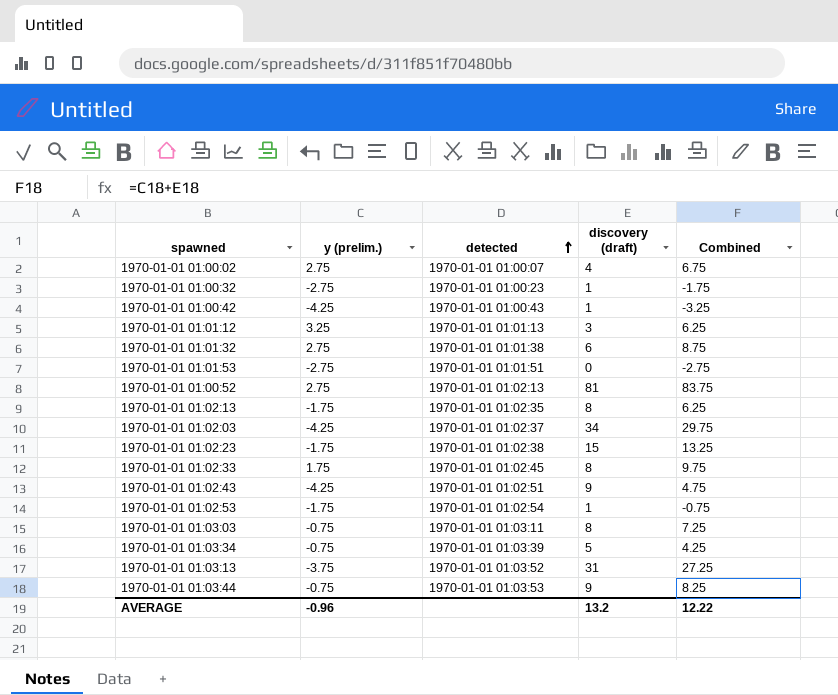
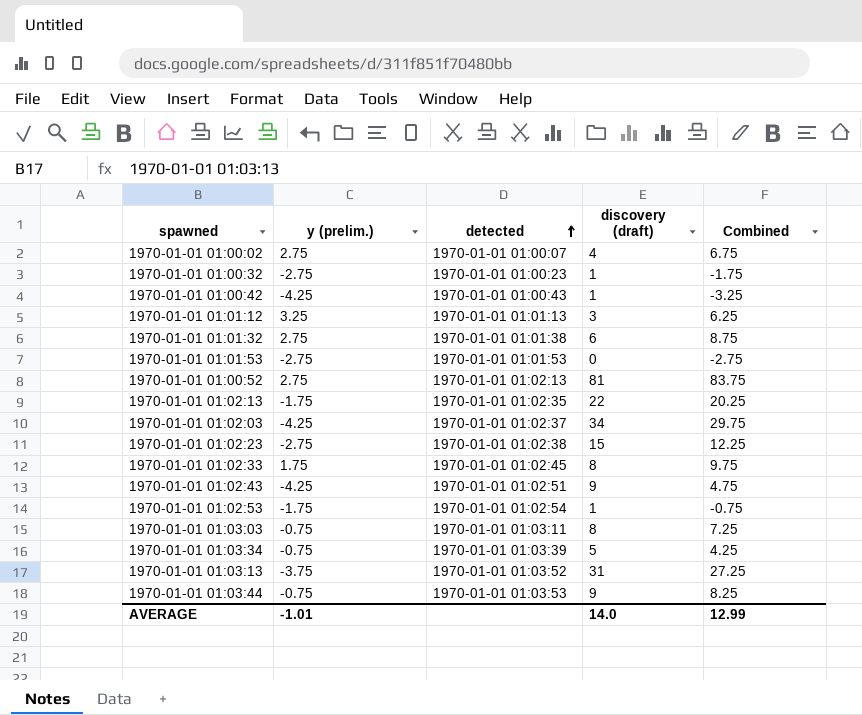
1970-01-01 01:01:53 | detected: 1970-01-01 01:01:51 -> 1970-01-01 01:01:53
1970-01-01 01:02:13 | discovery (draft): 8 -> 22
1970-01-01 01:02:13 | Combined: 6.25 -> 20.25
1970-01-01 01:02:23 | y (prelim.): -1.75 -> -2.75
1970-01-01 01:02:23 | Combined: 13.25 -> 12.25
AVERAGE | y (prelim.): -0.96 -> -1.01
AVERAGE | discovery (draft): 13.2 -> 14.0
AVERAGE | Combined: 12.22 -> 12.99

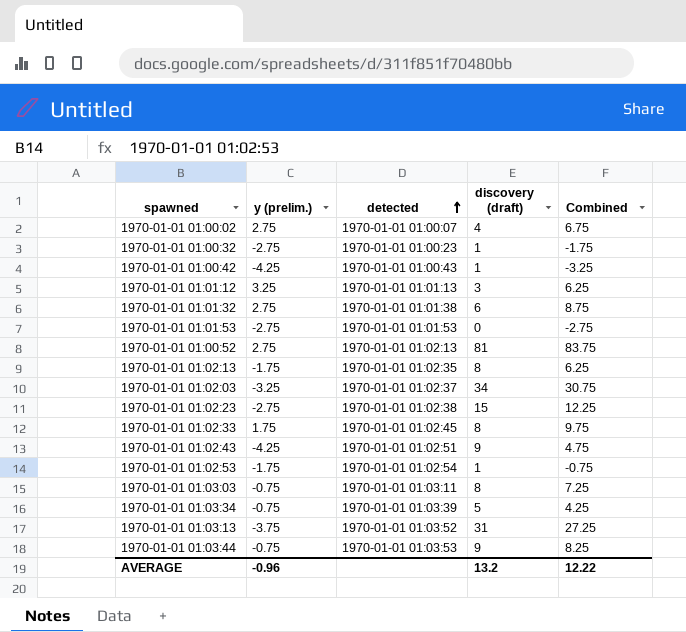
1970-01-01 01:02:13 | discovery (draft): 22 -> 8
1970-01-01 01:02:13 | Combined: 20.25 -> 6.25
1970-01-01 01:02:03 | y (prelim.): -4.25 -> -3.25
1970-01-01 01:02:03 | Combined: 29.75 -> 30.75
AVERAGE | y (prelim.): -1.01 -> -0.96
AVERAGE | discovery (draft): 14.0 -> 13.2
AVERAGE | Combined: 12.99 -> 12.22

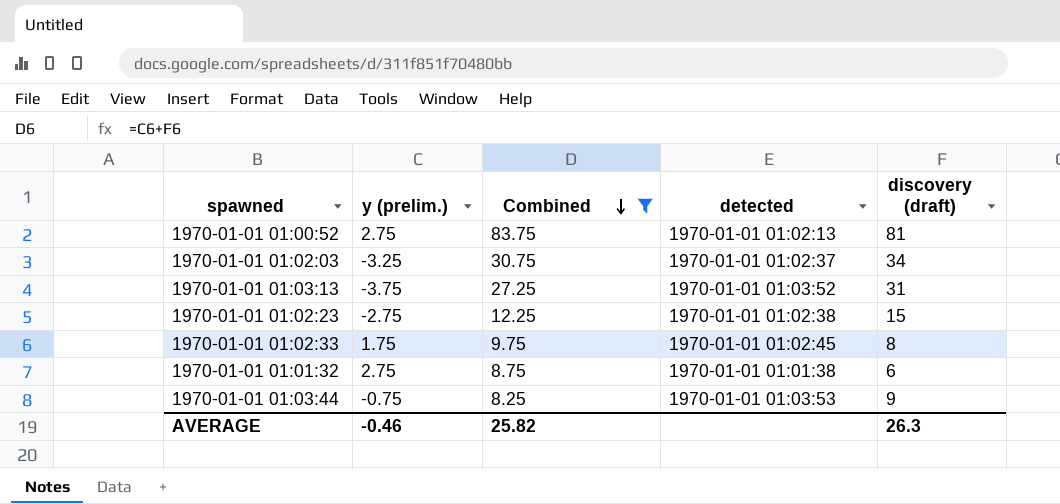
filter: none -> Combined >= 8.25
row order: detected ascending -> Combined descending
column Combined | position: 5 -> 3
AVERAGE | y (prelim.): -0.96 -> -0.46
AVERAGE | Combined: 12.22 -> 25.82
AVERAGE | discovery (draft): 13.2 -> 26.3

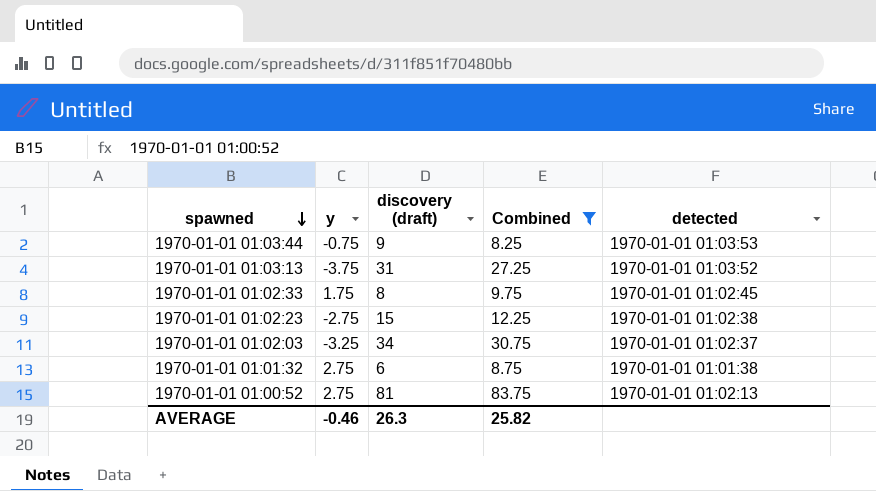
row order: Combined descending -> spawned descending
column name: y (prelim.) -> y
column discovery (draft) | position: 5 -> 3

